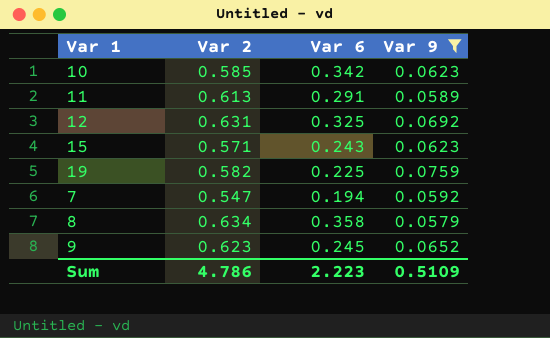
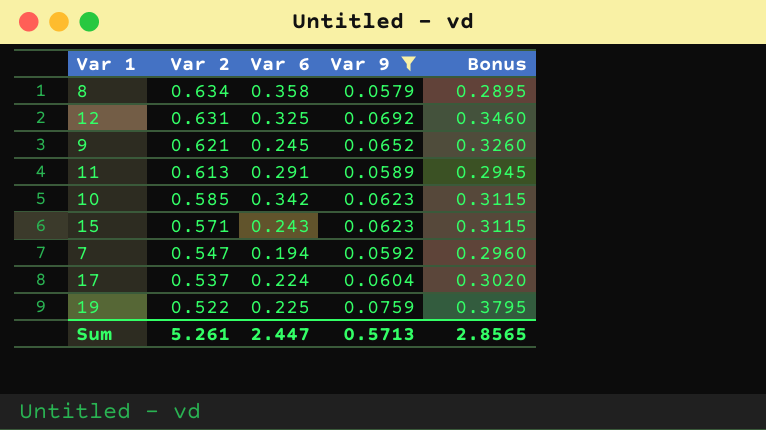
row order: none -> Var 2 descending
column Bonus | formula: none -> [Var 9] * 5
9 | Var 2: 0.623 -> 0.621
row 17: none -> 0.537 | 0.224 | 0.0604 | 0.3020
19 | Var 2: 0.582 -> 0.522
Sum | Var 2: 4.786 -> 5.261
Sum | Var 6: 2.223 -> 2.447
Sum | Var 9: 0.5109 -> 0.5713

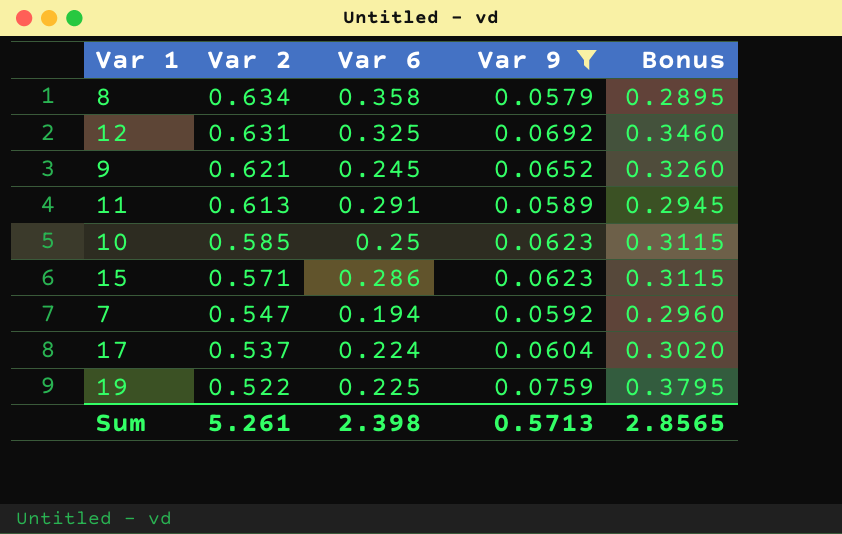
10 | Var 6: 0.342 -> 0.25
15 | Var 6: 0.243 -> 0.286
Sum | Var 6: 2.447 -> 2.398

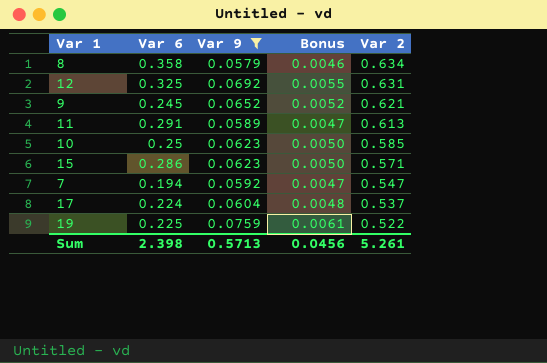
column Bonus | formula: [Var 9] * 5 -> [Var 9] * 0.08
column Var 2 | position: 2 -> 5
Sum | Bonus: 2.8565 -> 0.0456

